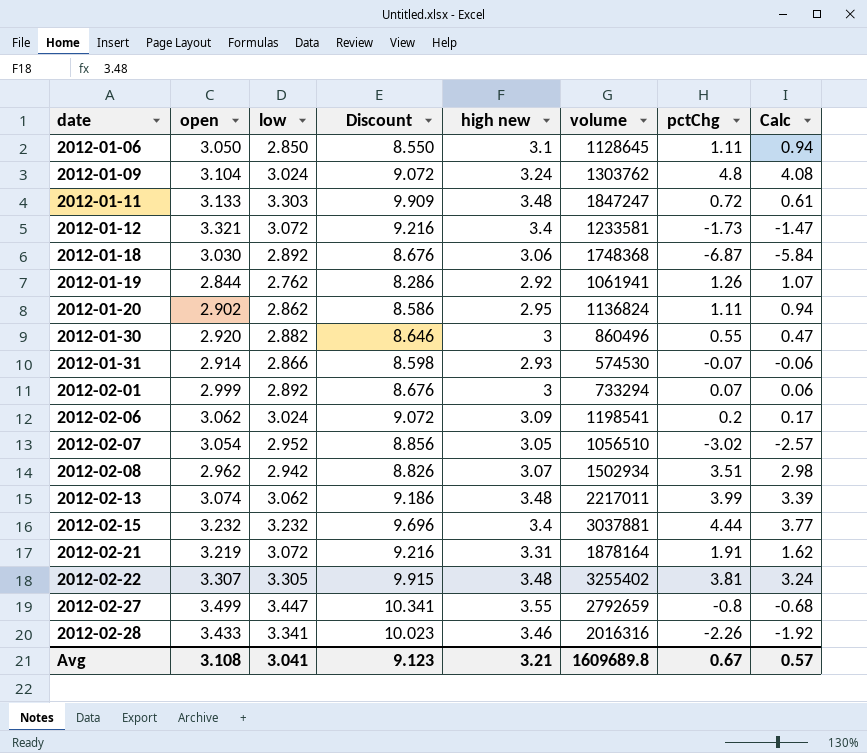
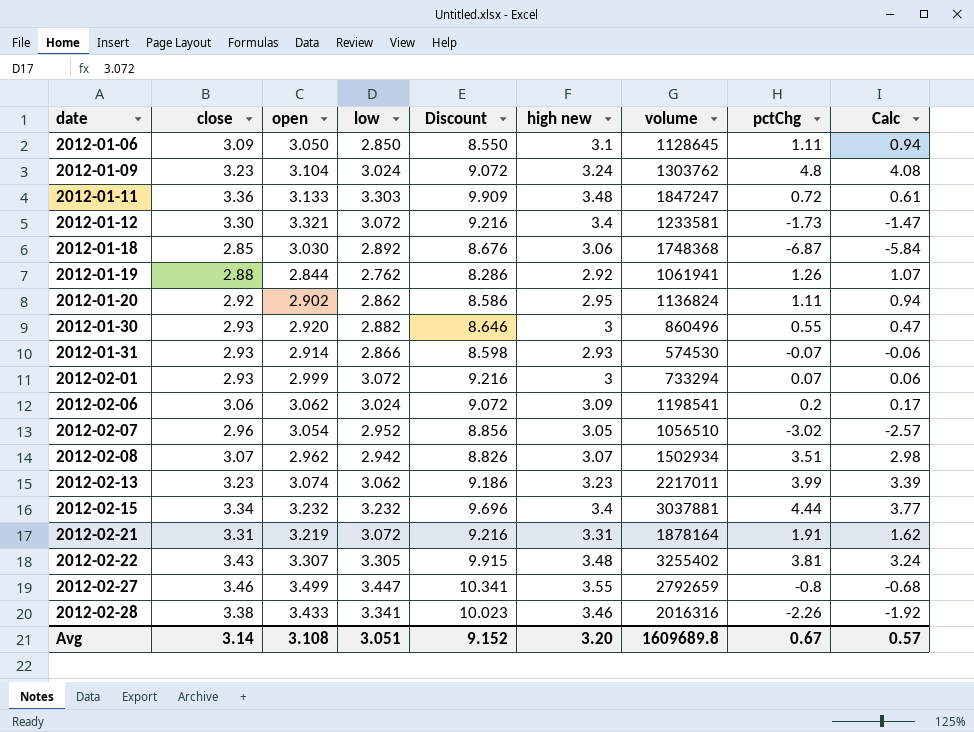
column close | position: none -> 2
2012-02-01 | low: 2.892 -> 3.072
2012-02-01 | Discount: 8.676 -> 9.216
2012-02-13 | high new: 3.48 -> 3.23
Avg | low: 3.041 -> 3.051
Avg | Discount: 9.123 -> 9.152
Avg | high new: 3.21 -> 3.20

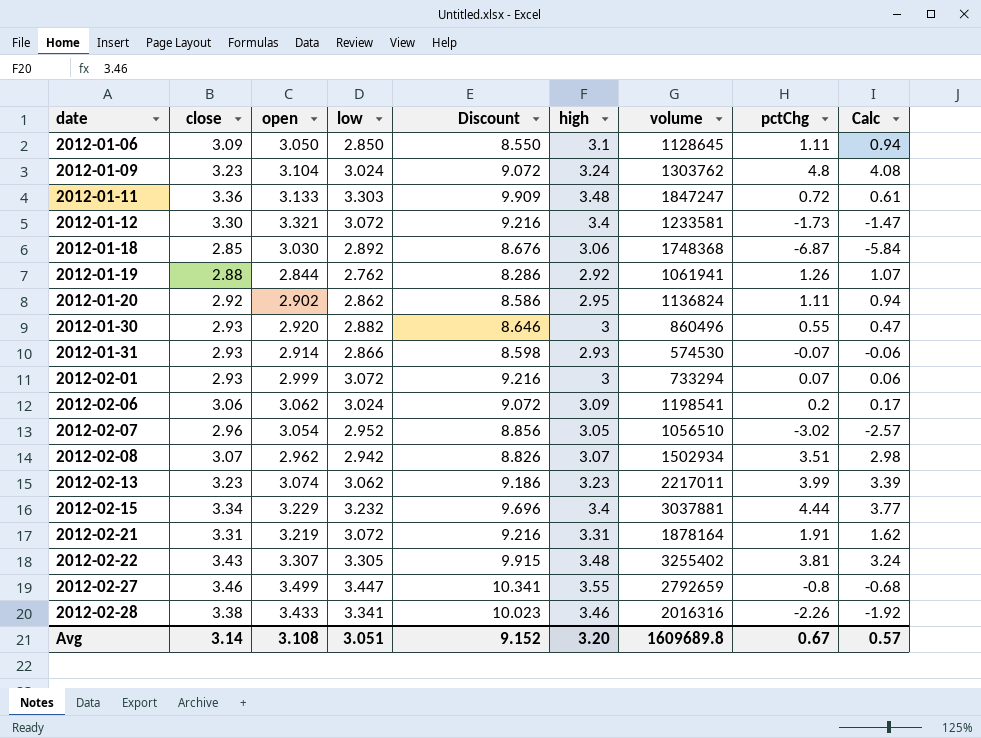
column name: high new -> high
2012-02-15 | open: 3.232 -> 3.229

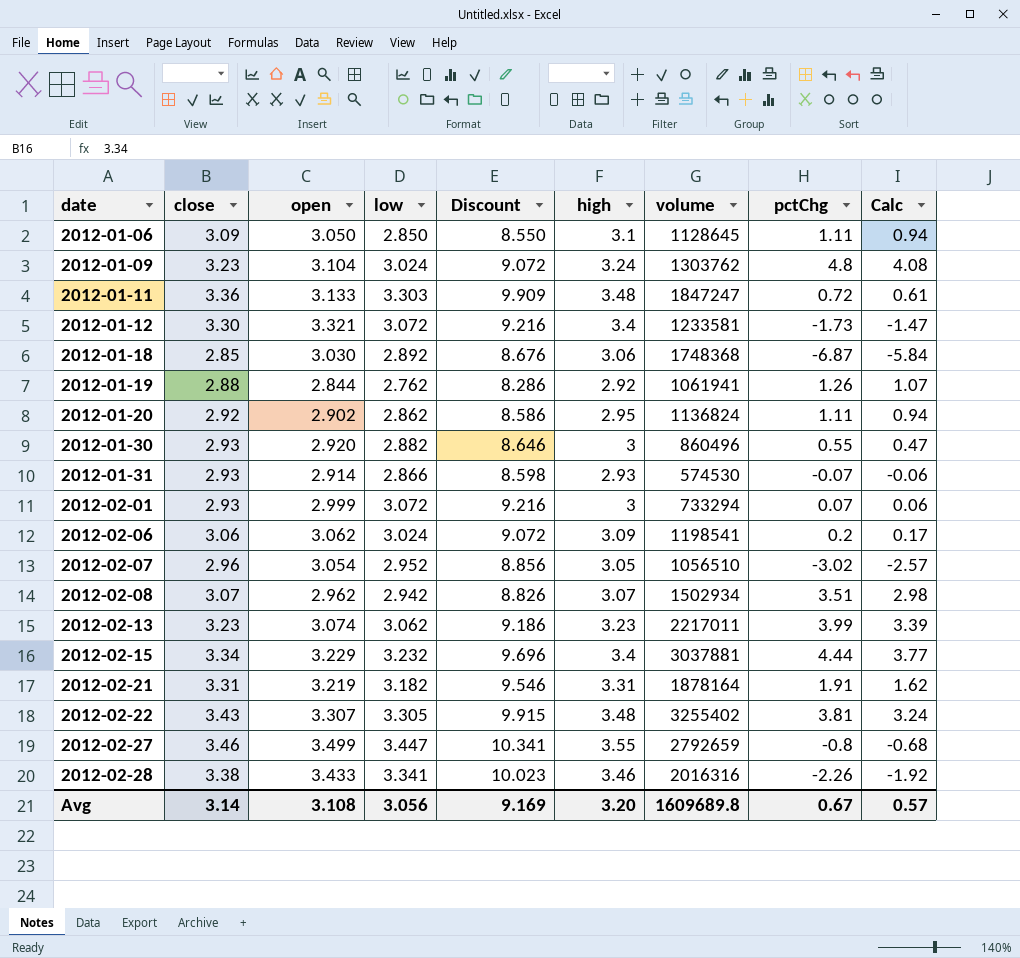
2012-02-21 | low: 3.072 -> 3.182
2012-02-21 | Discount: 9.216 -> 9.546
Avg | low: 3.051 -> 3.056
Avg | Discount: 9.152 -> 9.169

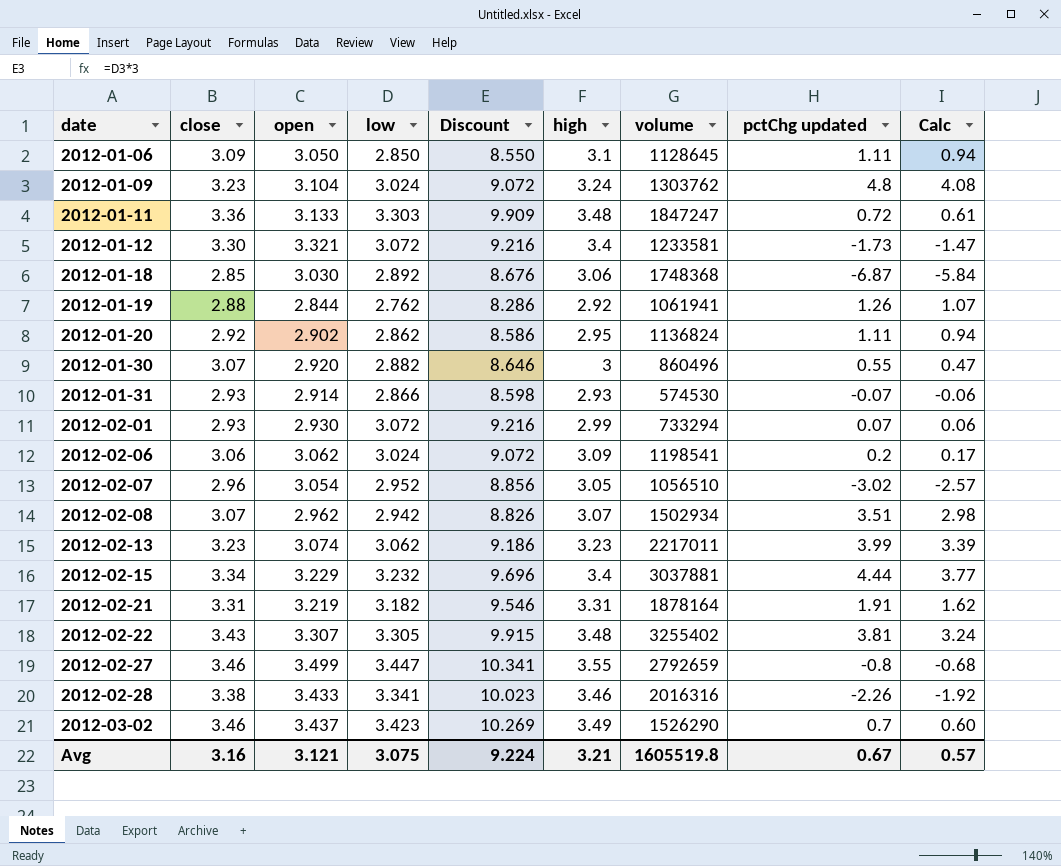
column name: pctChg -> pctChg updated
2012-01-30 | close: 2.93 -> 3.07
2012-02-01 | open: 2.999 -> 2.930
2012-02-01 | high: 3 -> 2.99
row 2012-03-02: none -> 3.46 | 3.437 | 3.423 | 10.269 | 3.49 | 1526290 | 0.7 | 0.60
Avg | close: 3.14 -> 3.16
Avg | open: 3.108 -> 3.121
Avg | low: 3.056 -> 3.075
Avg | Discount: 9.169 -> 9.224
Avg | high: 3.20 -> 3.21
Avg | volume: 1609689.8 -> 1605519.8

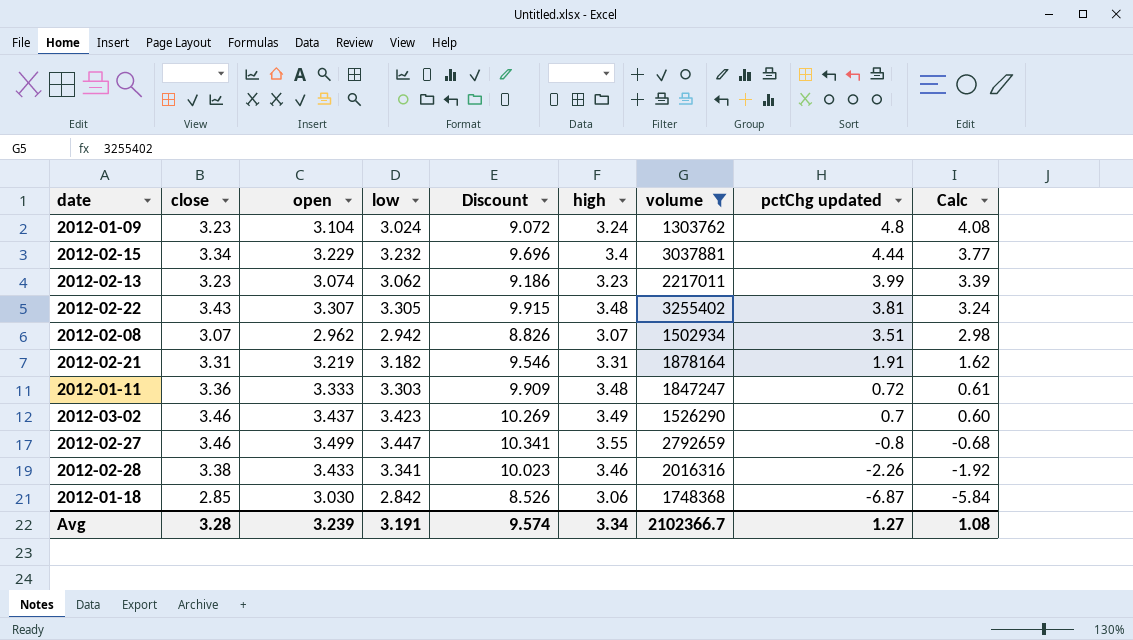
filter: none -> volume >= 1303762
row order: date ascending -> pctChg updated descending
2012-01-11 | open: 3.133 -> 3.333
2012-01-18 | low: 2.892 -> 2.842
2012-01-18 | Discount: 8.676 -> 8.526
Avg | close: 3.16 -> 3.28
Avg | open: 3.121 -> 3.239
Avg | low: 3.075 -> 3.191
Avg | Discount: 9.224 -> 9.574
Avg | high: 3.21 -> 3.34
Avg | volume: 1605519.8 -> 2102366.7
Avg | pctChg updated: 0.67 -> 1.27
Avg | Calc: 0.57 -> 1.08

